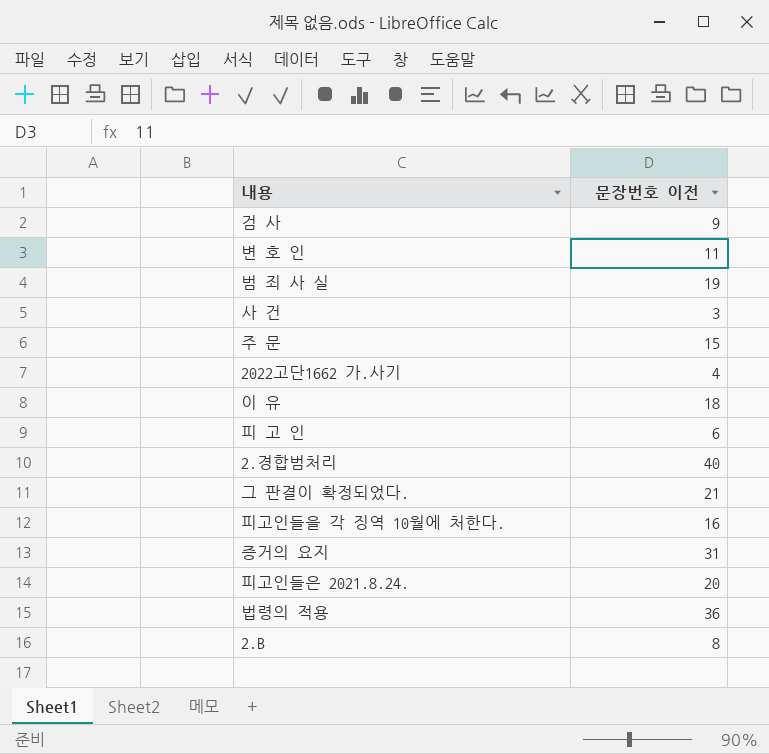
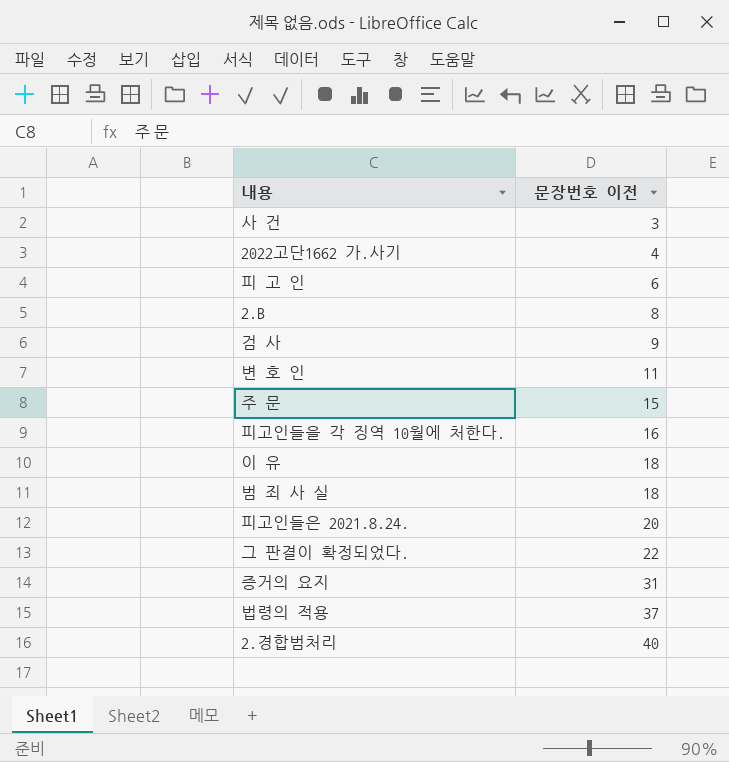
row order: none -> 문장번호 이전 ascending
범 죄 사 실 | 문장번호 이전: 19 -> 18
그 판결이 확정되었다. | 문장번호 이전: 21 -> 22
법령의 적용 | 문장번호 이전: 36 -> 37

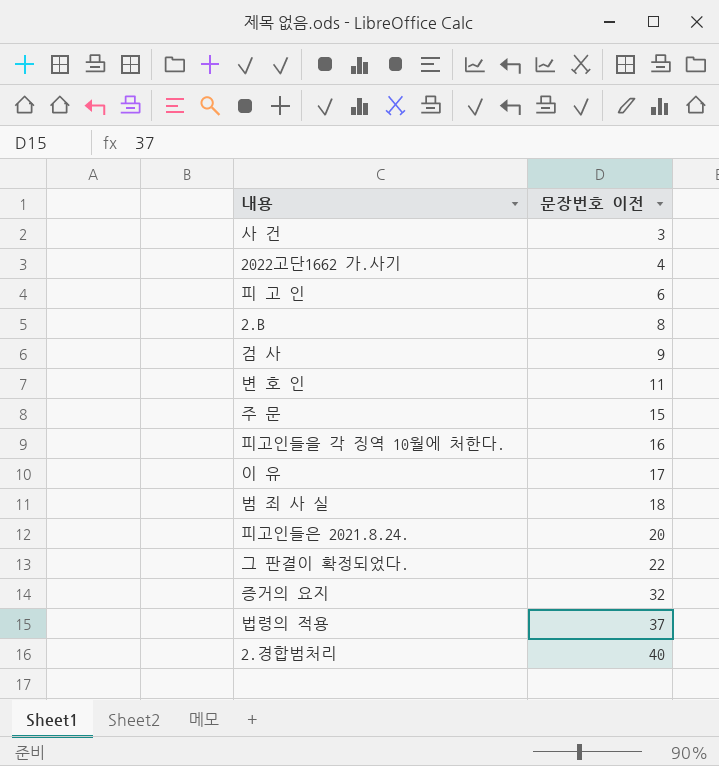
이 유 | 문장번호 이전: 18 -> 17
증거의 요지 | 문장번호 이전: 31 -> 32

